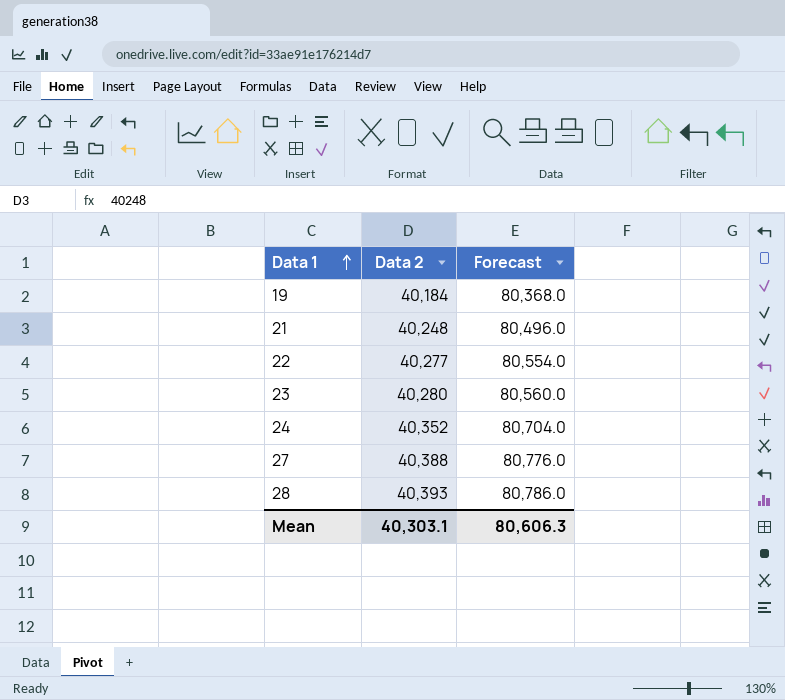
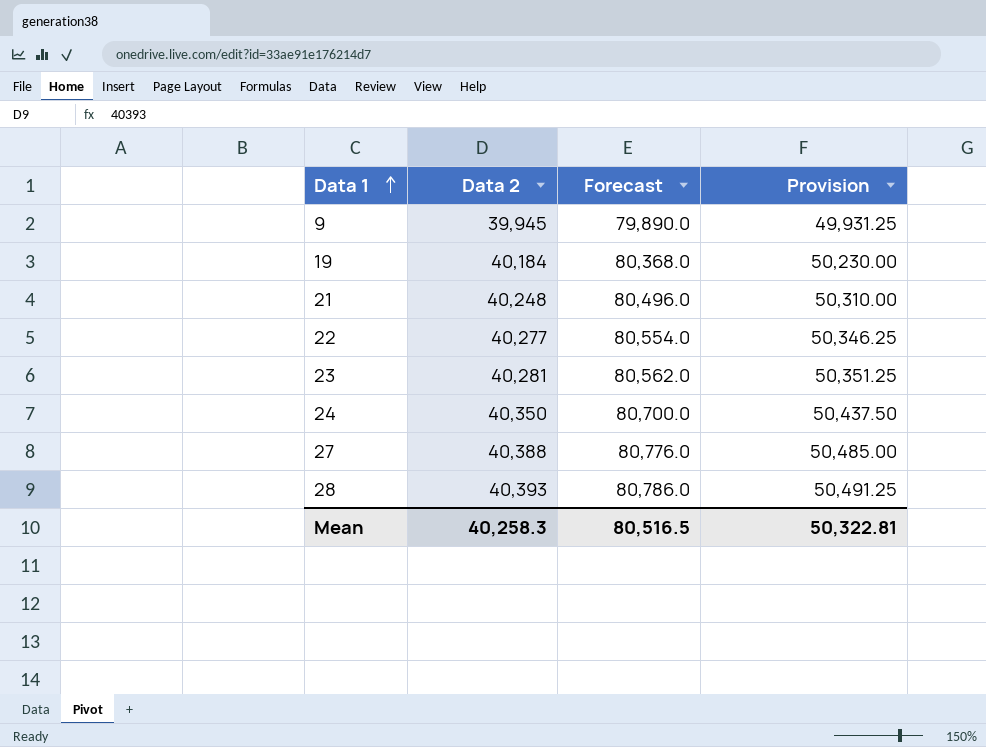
column Provision | formula: none -> [Data 2] * 1.25
row 9: none -> 39,945 | 79,890.0 | 49,931.25
23 | Data 2: 40,280 -> 40,281
23 | Forecast: 80,560.0 -> 80,562.0
24 | Data 2: 40,352 -> 40,350
24 | Forecast: 80,704.0 -> 80,700.0
Mean | Data 2: 40,303.1 -> 40,258.3
Mean | Forecast: 80,606.3 -> 80,516.5

